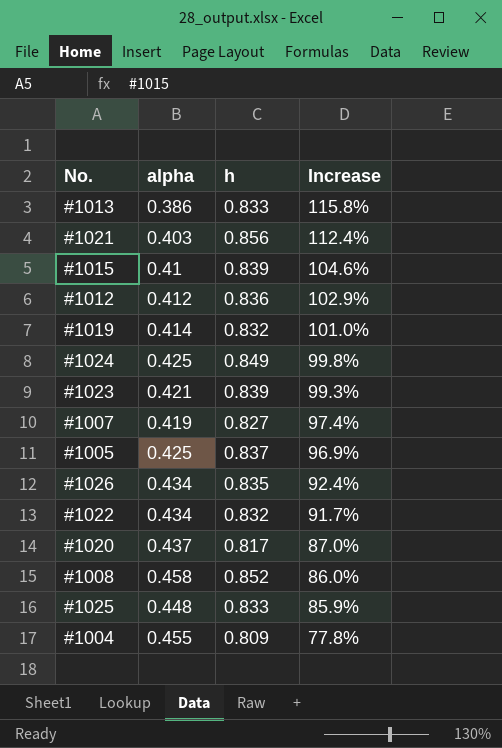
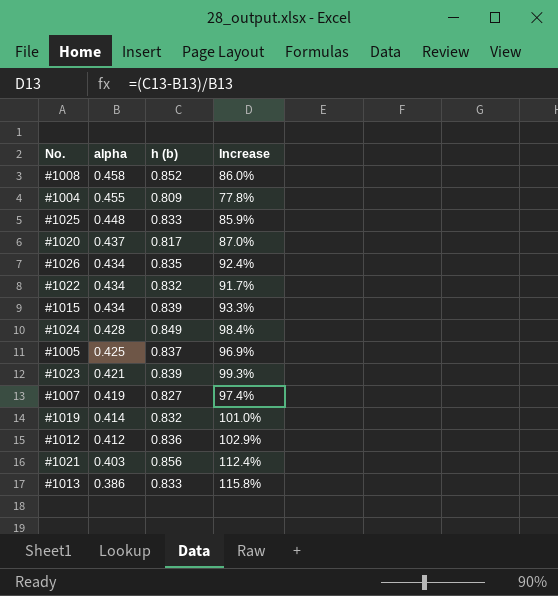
row order: Increase descending -> alpha descending
column name: h -> h (b)
#1015 | alpha: 0.41 -> 0.434
#1015 | Increase: 104.6% -> 93.3%
#1024 | alpha: 0.425 -> 0.428
#1024 | Increase: 99.8% -> 98.4%

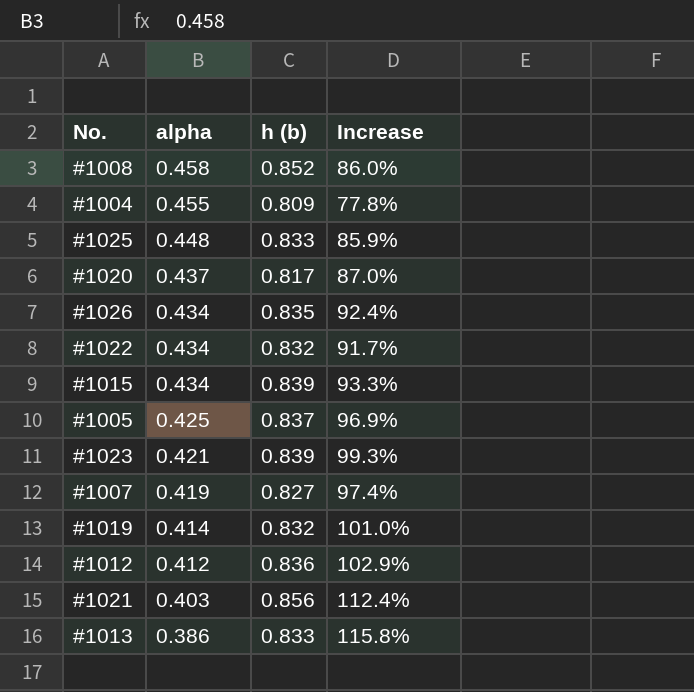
row #1024: 0.428 | 0.849 | 98.4% -> none

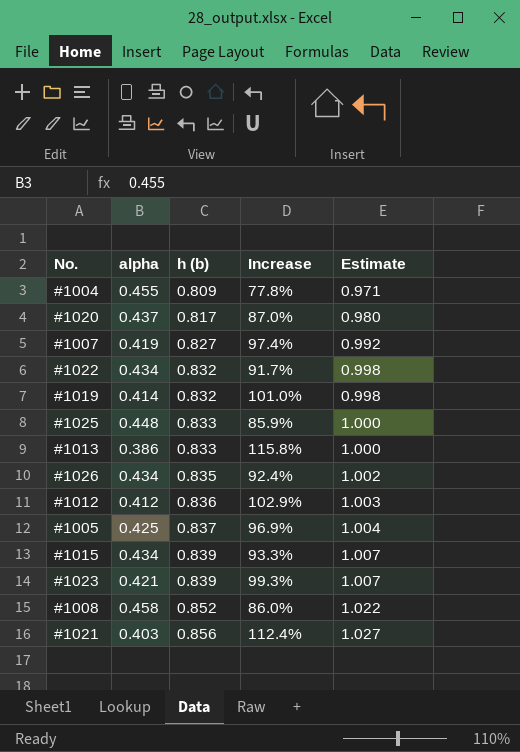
row order: alpha descending -> h (b) ascending
column Estimate | formula: none -> [h (b)] * 1.2

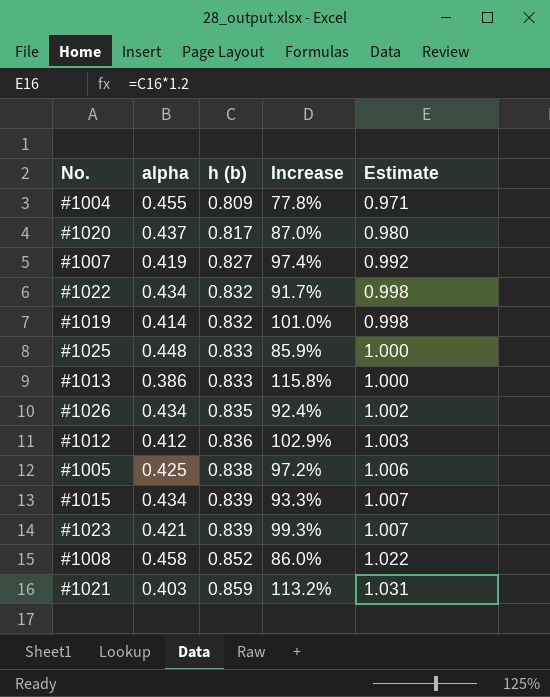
#1005 | h (b): 0.837 -> 0.838
#1005 | Increase: 96.9% -> 97.2%
#1005 | Estimate: 1.004 -> 1.006
#1021 | h (b): 0.856 -> 0.859
#1021 | Increase: 112.4% -> 113.2%
#1021 | Estimate: 1.027 -> 1.031

